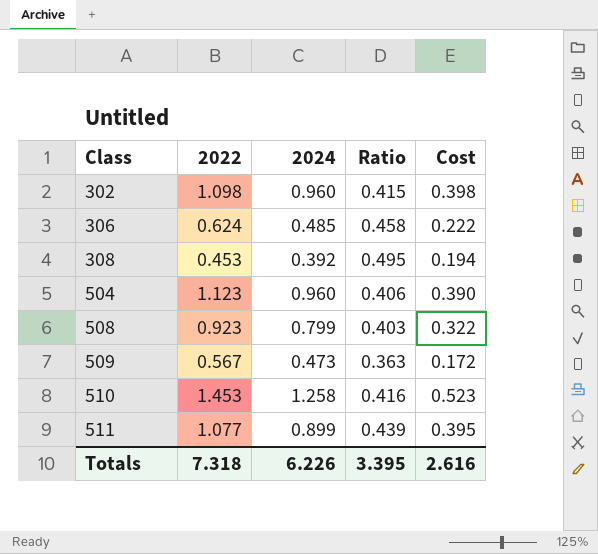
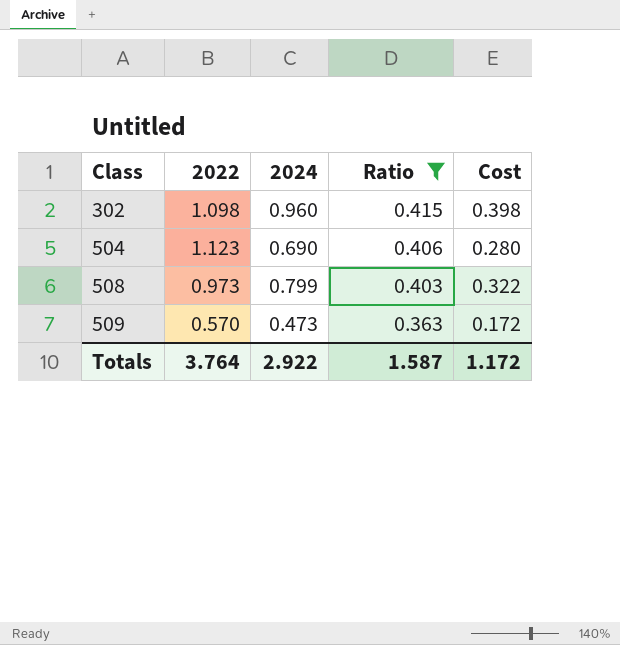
filter: none -> Ratio <= 0.415
504 | 2024: 0.960 -> 0.690
504 | Cost: 0.390 -> 0.280
508 | 2022: 0.923 -> 0.973
509 | 2022: 0.567 -> 0.570
Totals | 2022: 7.318 -> 3.764
Totals | 2024: 6.226 -> 2.922
Totals | Ratio: 3.395 -> 1.587
Totals | Cost: 2.616 -> 1.172

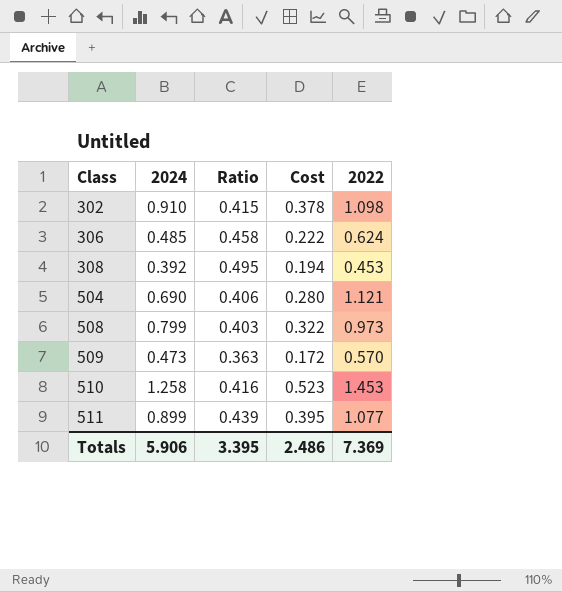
filter: Ratio <= 0.415 -> none
column 2022 | position: 2 -> 5
302 | 2024: 0.960 -> 0.910
302 | Cost: 0.398 -> 0.378
504 | 2022: 1.123 -> 1.121
Totals | 2024: 2.922 -> 5.906
Totals | Ratio: 1.587 -> 3.395
Totals | Cost: 1.172 -> 2.486
Totals | 2022: 3.764 -> 7.369

